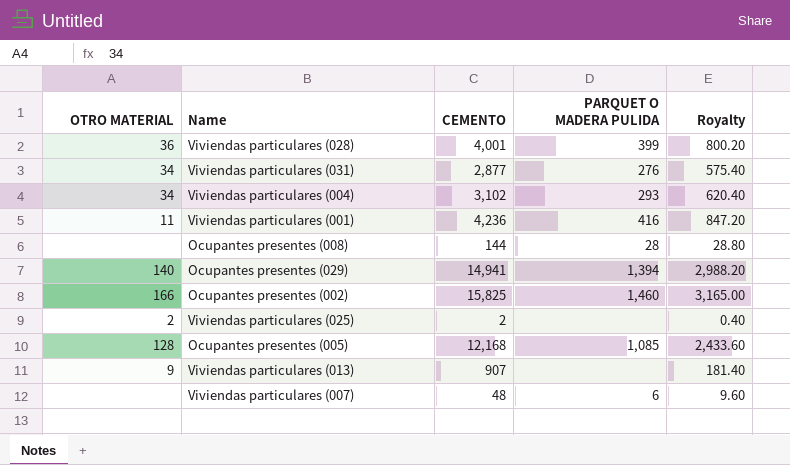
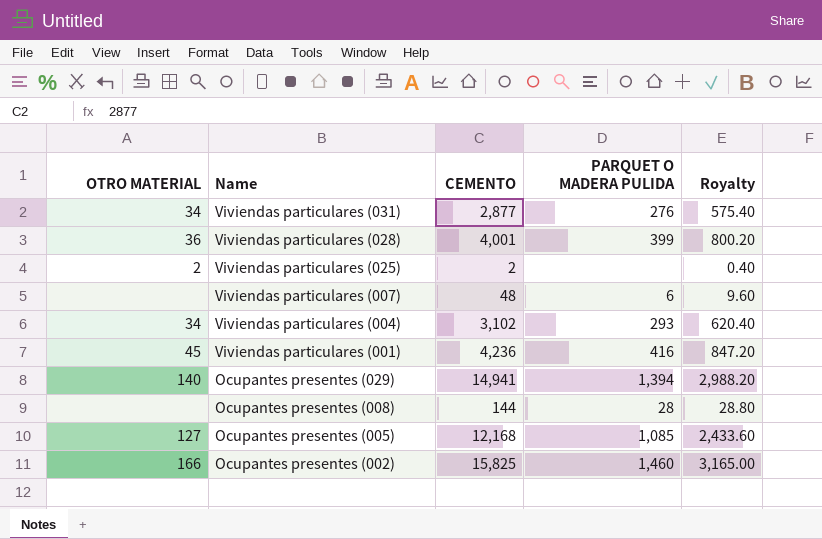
row order: none -> Name descending
row Viviendas particulares (013): 9 | 907 | none | 181.40 -> none
Viviendas particulares (001) | OTRO MATERIAL: 11 -> 45
Ocupantes presentes (005) | OTRO MATERIAL: 128 -> 127

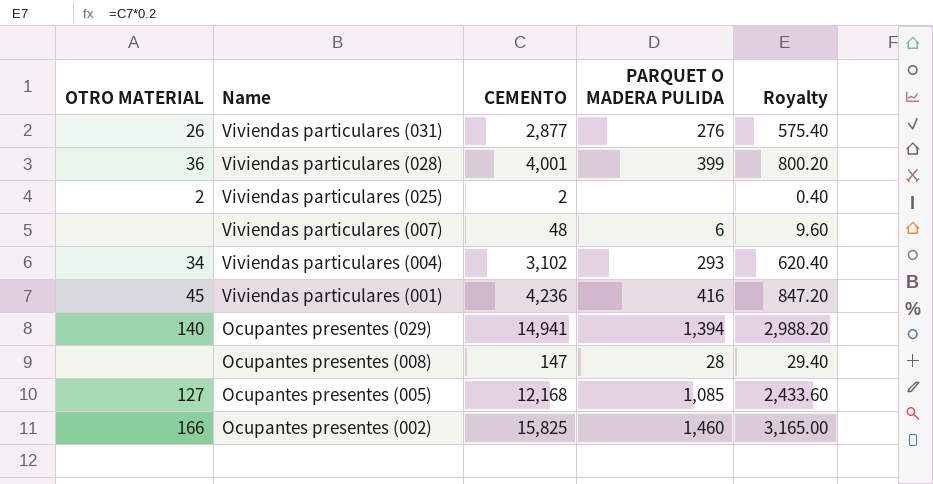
Viviendas particulares (031) | OTRO MATERIAL: 34 -> 26
Ocupantes presentes (008) | CEMENTO: 144 -> 147
Ocupantes presentes (008) | Royalty: 28.80 -> 29.40

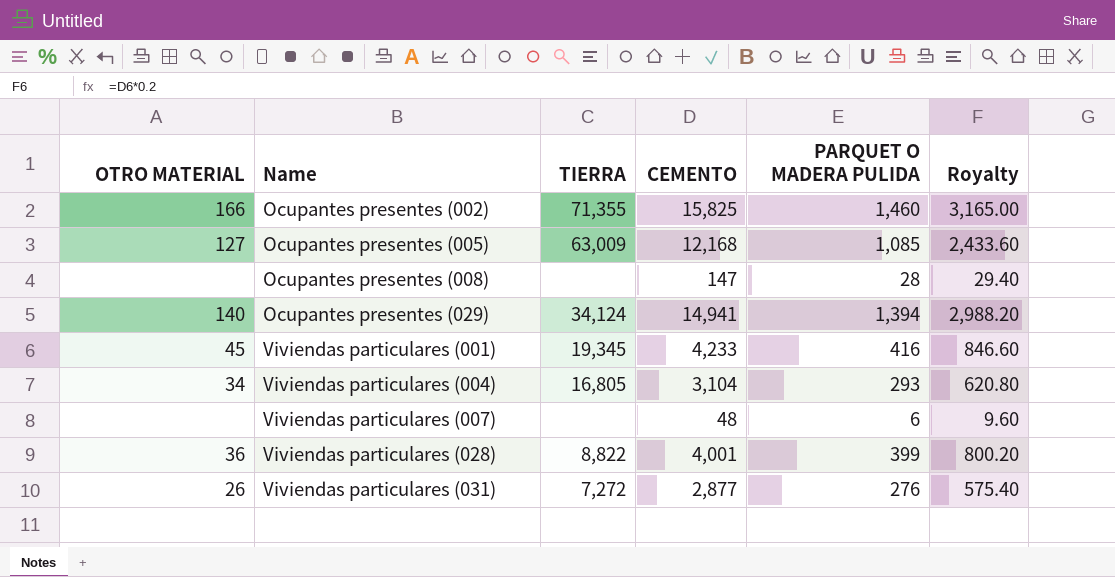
row order: Name descending -> Name ascending
column TIERRA | position: none -> 3
row Viviendas particulares (025): 2 | 2 | none | 0.40 -> none
Viviendas particulares (001) | CEMENTO: 4,236 -> 4,233
Viviendas particulares (001) | Royalty: 847.20 -> 846.60
Viviendas particulares (004) | CEMENTO: 3,102 -> 3,104
Viviendas particulares (004) | Royalty: 620.40 -> 620.80

